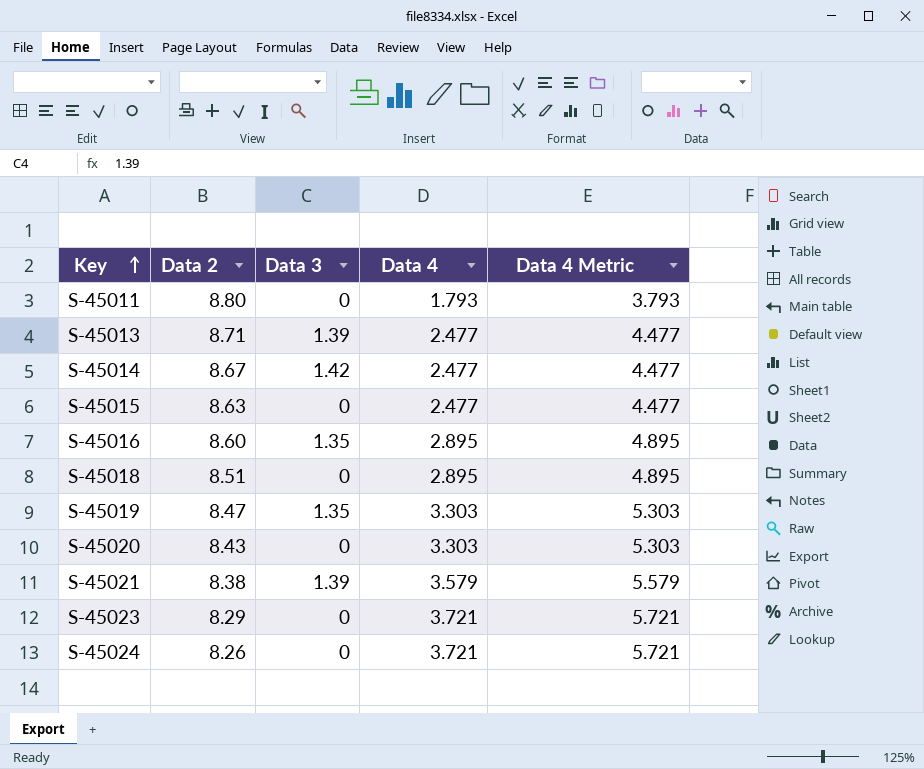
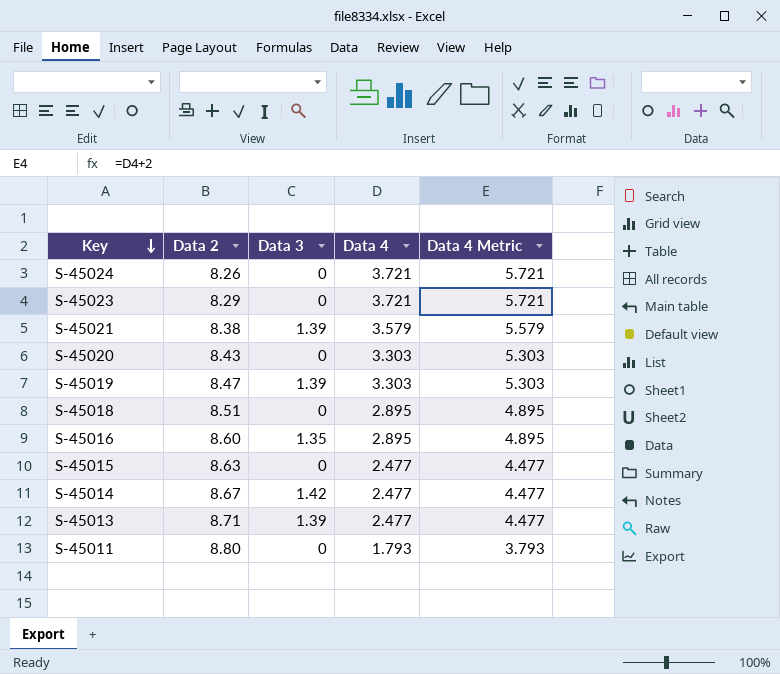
row order: Key ascending -> Key descending
S-45019 | Data 3: 1.35 -> 1.39

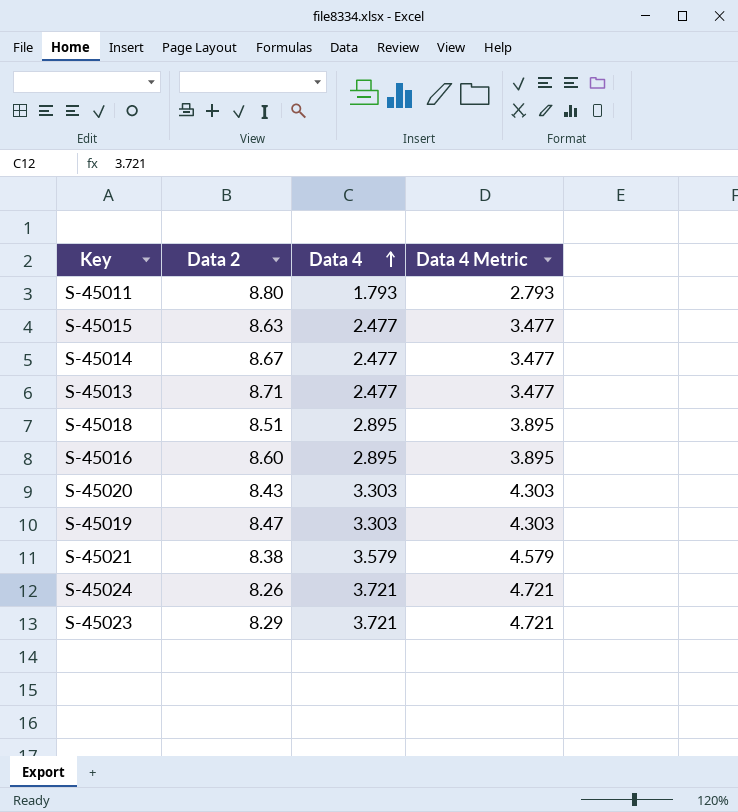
row order: Key descending -> Data 4 ascending
column Data 3 | position: 3 -> none
column Data 4 Metric | formula: [Data 4] + 2 -> [Data 4] + 1

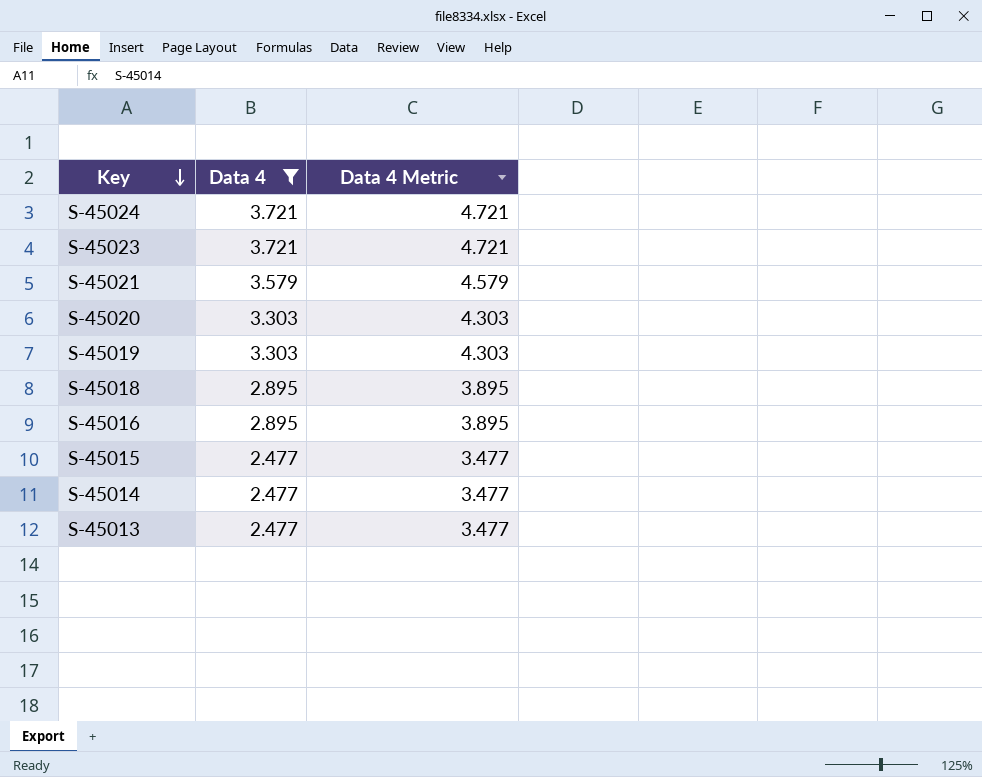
filter: none -> Data 4 != 1.793
row order: Data 4 ascending -> Key descending
column Data 2 | position: 2 -> none

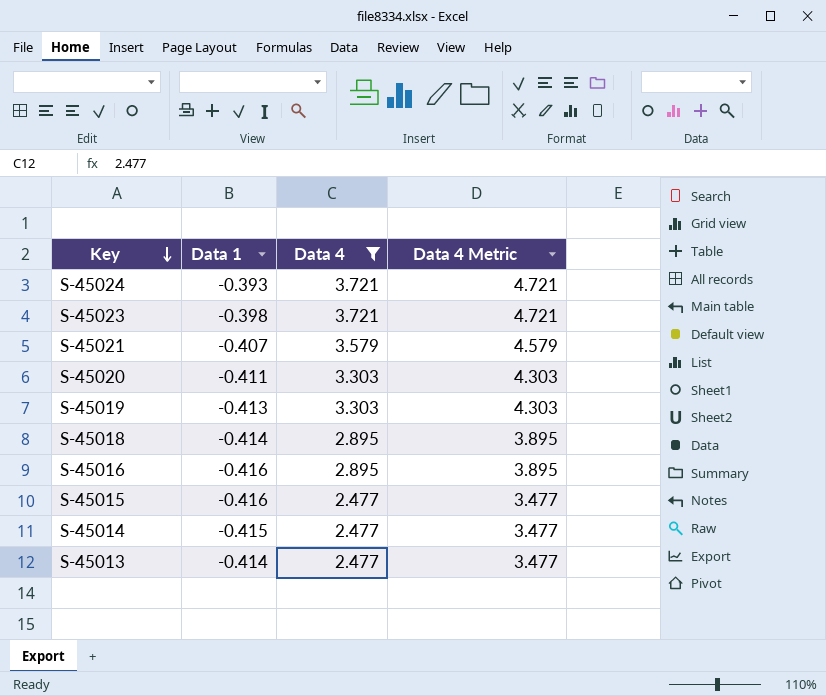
column Data 1 | position: none -> 2

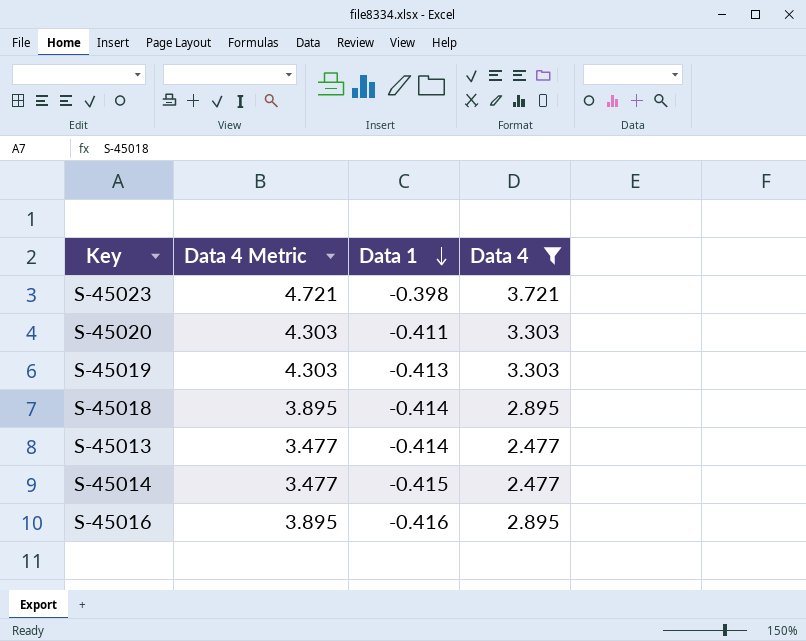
row order: Key descending -> Data 1 descending
column Data 4 Metric | position: 4 -> 2
row S-45024: -0.393 | 3.721 | 4.721 -> none
row S-45021: -0.407 | 3.579 | 4.579 -> none
row S-45015: -0.416 | 2.477 | 3.477 -> none

